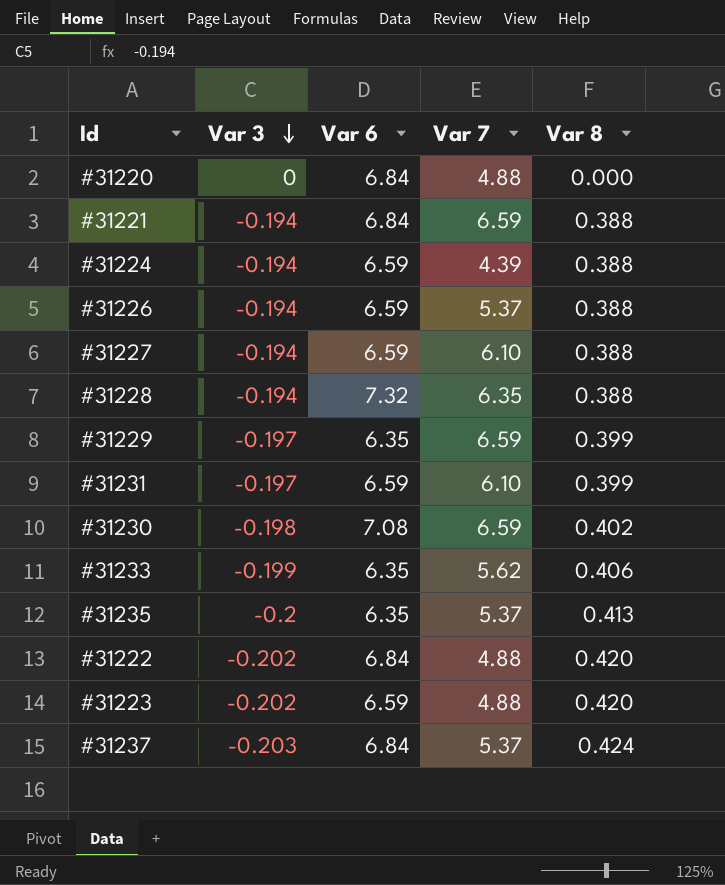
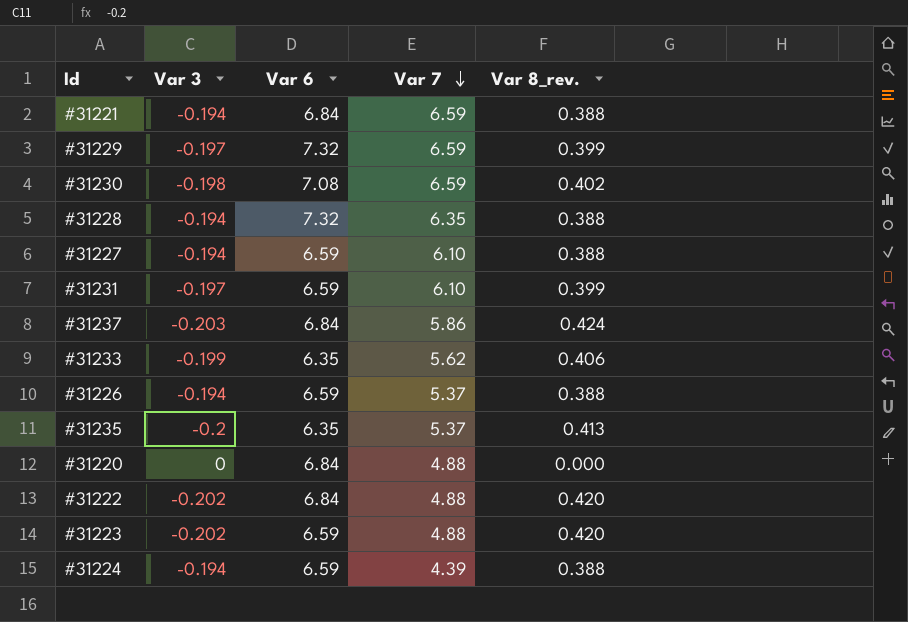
row order: Var 3 descending -> Var 7 descending
column name: Var 8 -> Var 8_rev.
#31229 | Var 6: 6.35 -> 7.32
#31237 | Var 7: 5.37 -> 5.86

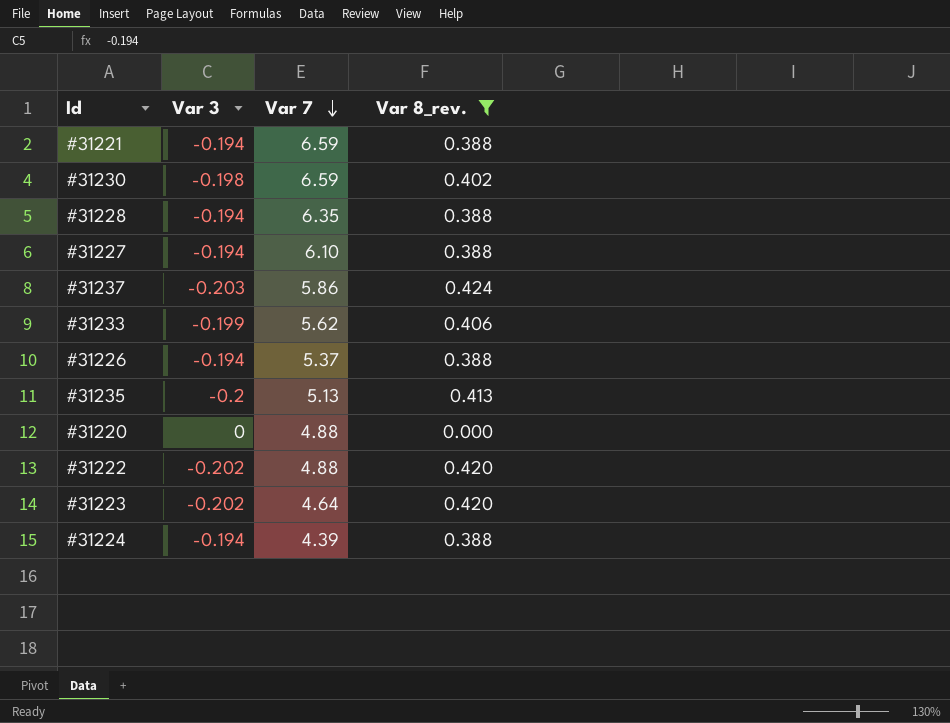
filter: none -> Var 8_rev. != 0.399
column Var 6 | position: 3 -> none
#31235 | Var 7: 5.37 -> 5.13
#31223 | Var 7: 4.88 -> 4.64

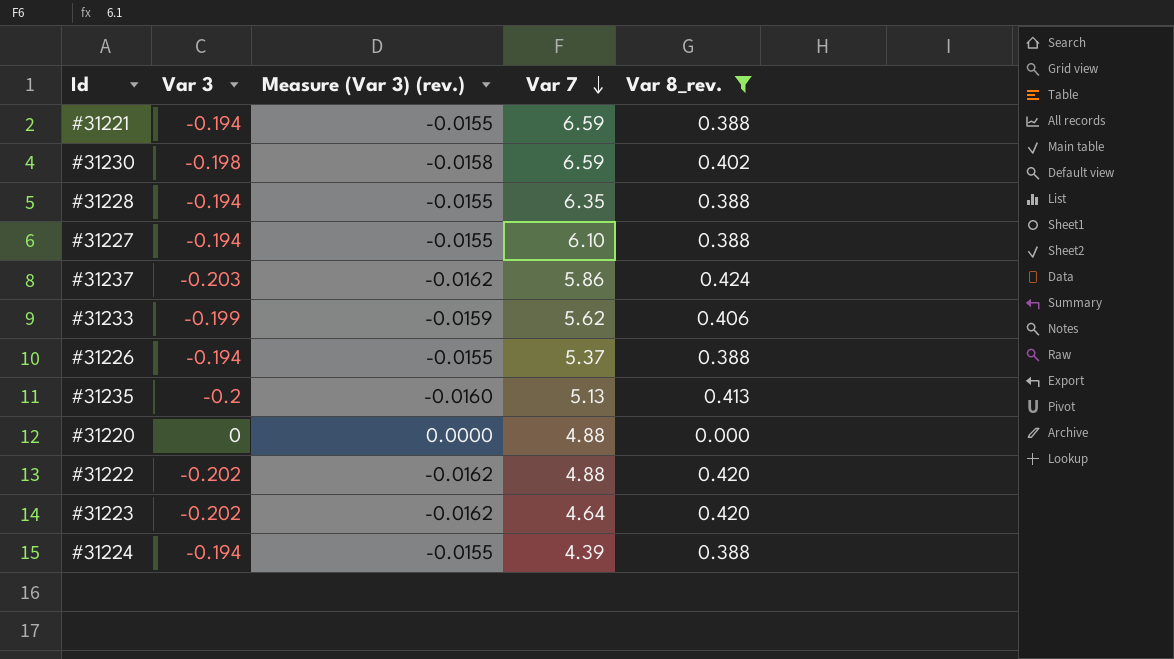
column Measure (Var 3) (rev.) | formula: none -> [Var 3] * 0.08

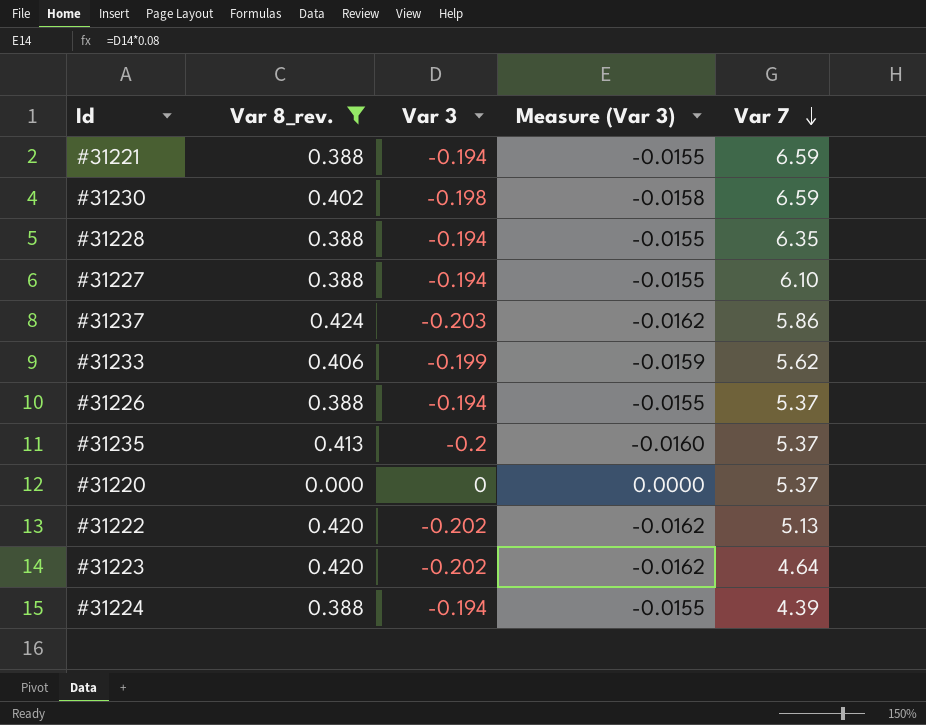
column Var 8_rev. | position: 5 -> 2
column name: Measure (Var 3) (rev.) -> Measure (Var 3)
#31235 | Var 7: 5.13 -> 5.37
#31220 | Var 7: 4.88 -> 5.37
#31222 | Var 7: 4.88 -> 5.13

